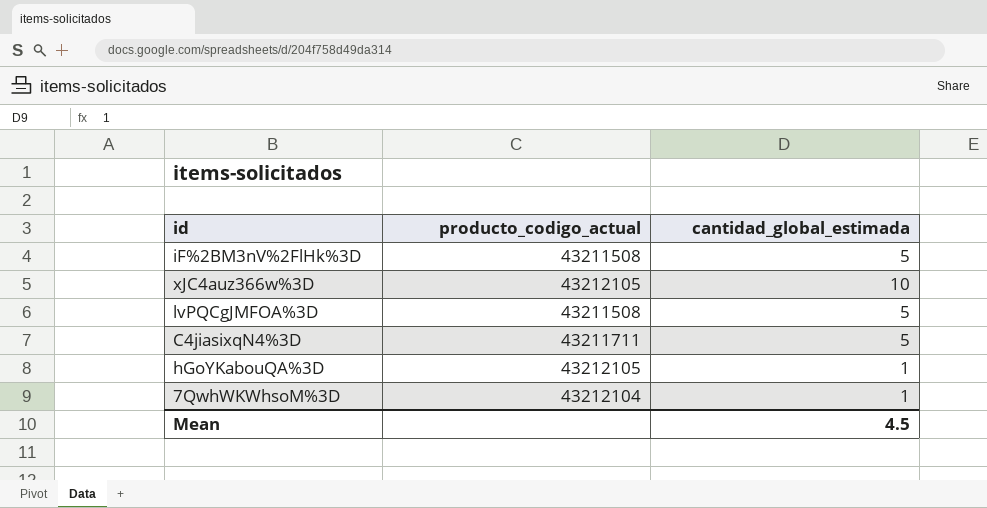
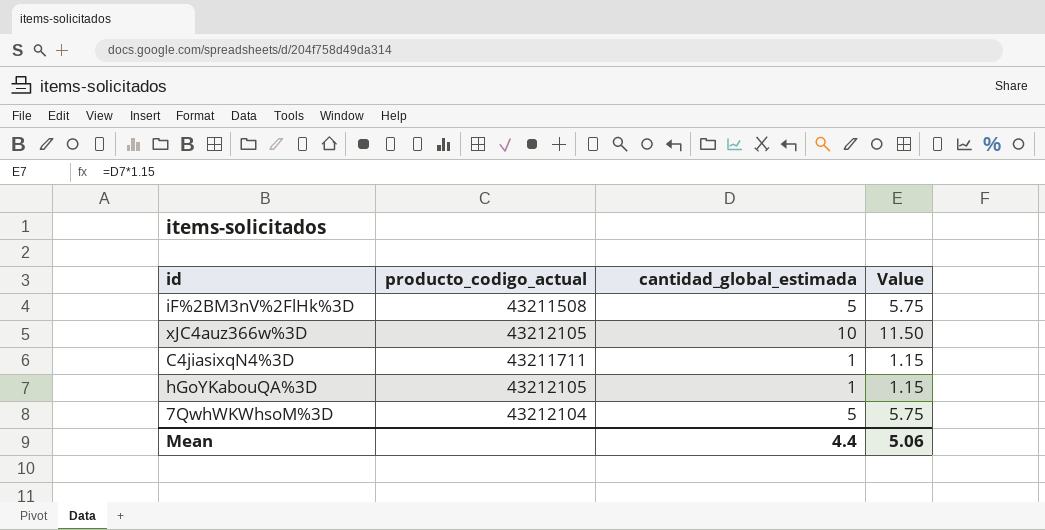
column Value | formula: none -> [cantidad_global_estimada] * 1.15
row lvPQCgJMFOA%3D: 43211508 | 5 -> none
C4jiasixqN4%3D | cantidad_global_estimada: 5 -> 1
7QwhWKWhsoM%3D | cantidad_global_estimada: 1 -> 5
Mean | cantidad_global_estimada: 4.5 -> 4.4

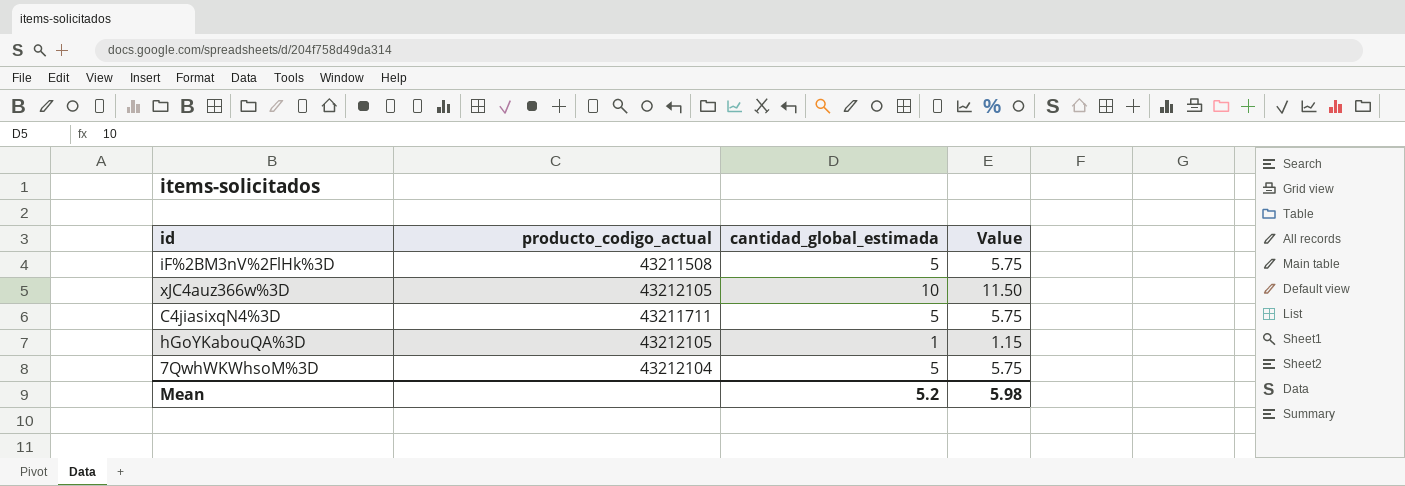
C4jiasixqN4%3D | cantidad_global_estimada: 1 -> 5
C4jiasixqN4%3D | Value: 1.15 -> 5.75
Mean | cantidad_global_estimada: 4.4 -> 5.2
Mean | Value: 5.06 -> 5.98

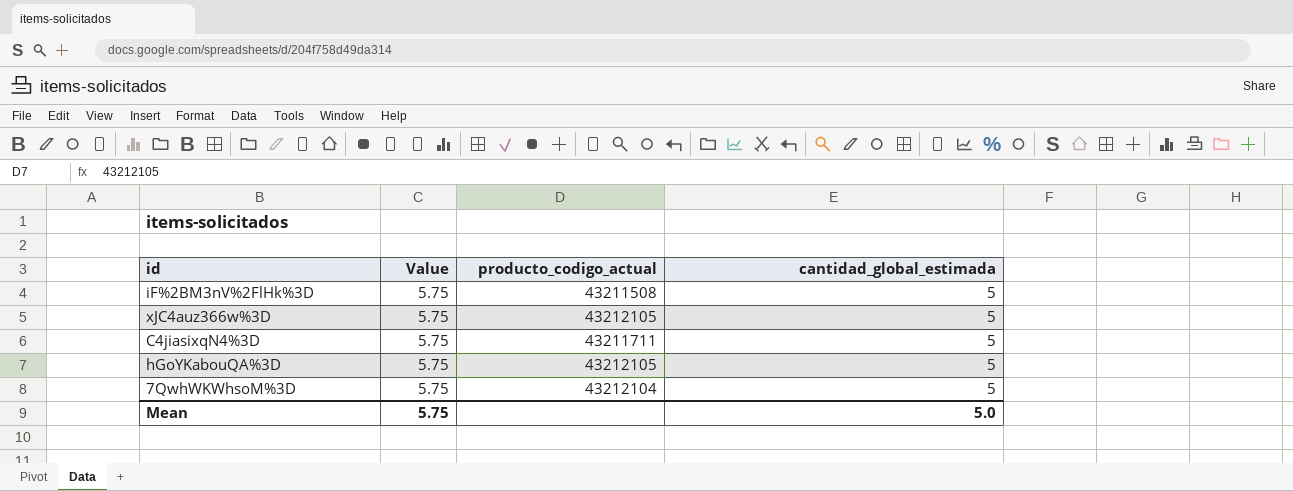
column Value | position: 4 -> 2
xJC4auz366w%3D | Value: 11.50 -> 5.75
xJC4auz366w%3D | cantidad_global_estimada: 10 -> 5
hGoYKabouQA%3D | Value: 1.15 -> 5.75
hGoYKabouQA%3D | cantidad_global_estimada: 1 -> 5
Mean | Value: 5.98 -> 5.75
Mean | cantidad_global_estimada: 5.2 -> 5.0

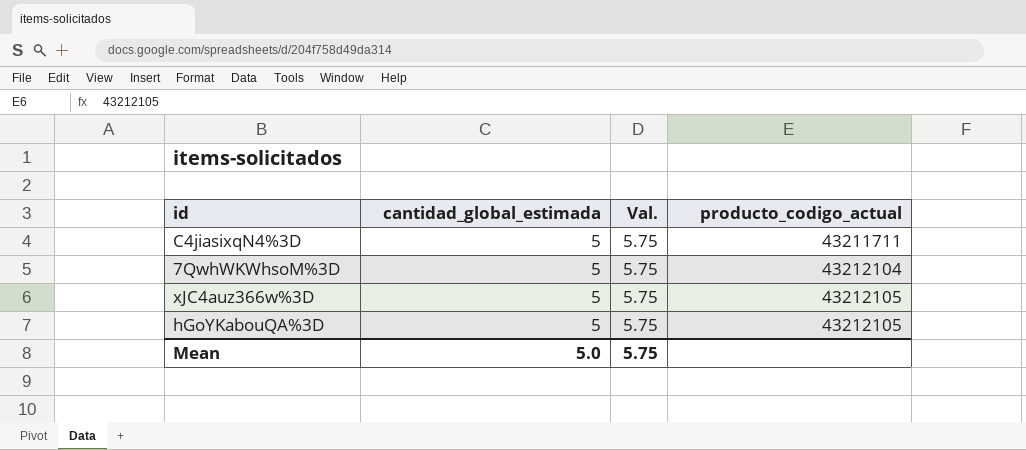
row order: none -> producto_codigo_actual ascending
column cantidad_global_estimada | position: 4 -> 2
column name: Value -> Val.
row iF%2BM3nV%2FlHk%3D: 5.75 | 43211508 | 5 -> none

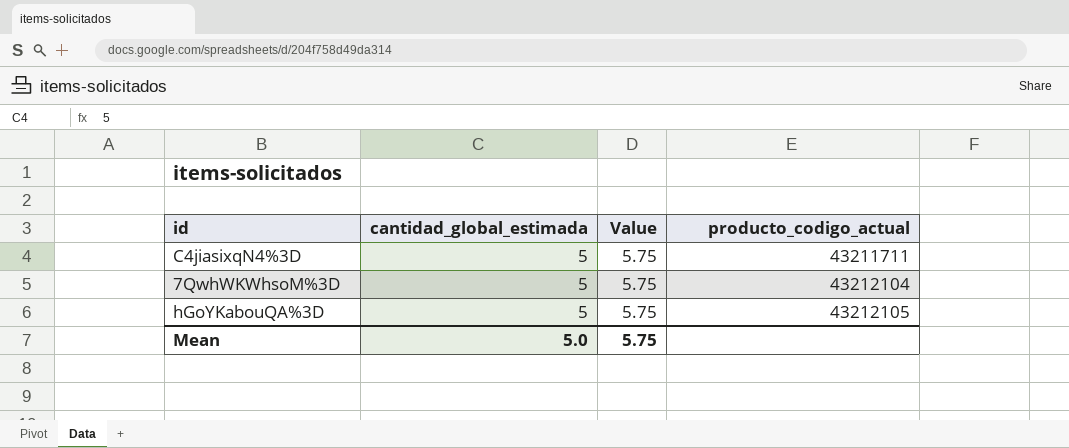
column name: Val. -> Value
row xJC4auz366w%3D: 5 | 5.75 | 43212105 -> none

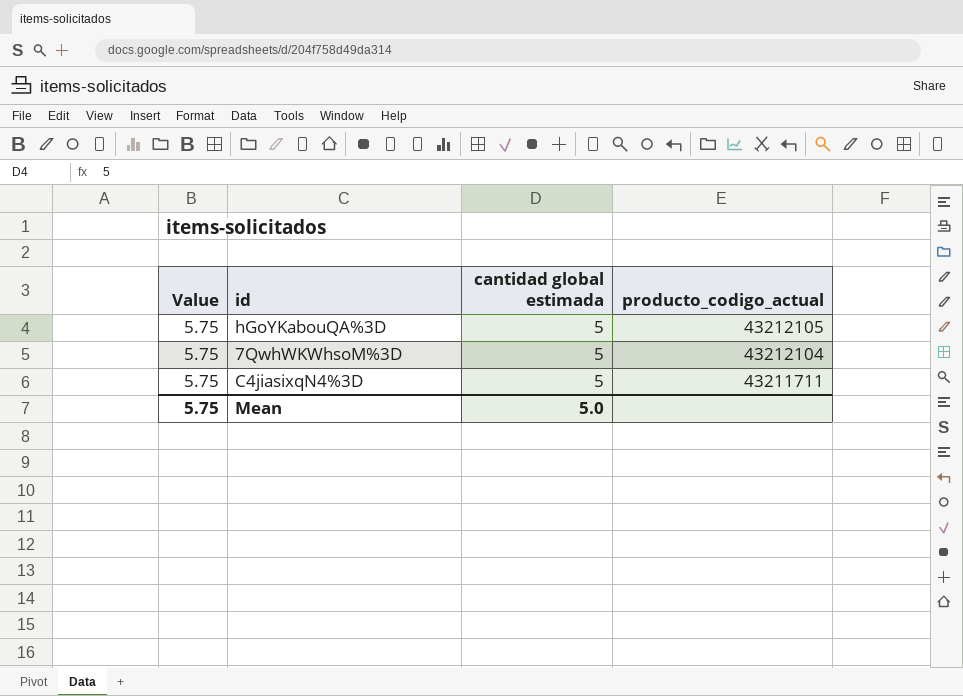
row order: producto_codigo_actual ascending -> producto_codigo_actual descending
column Value | position: 3 -> 1
column name: cantidad_global_estimada -> cantidad global estimada

